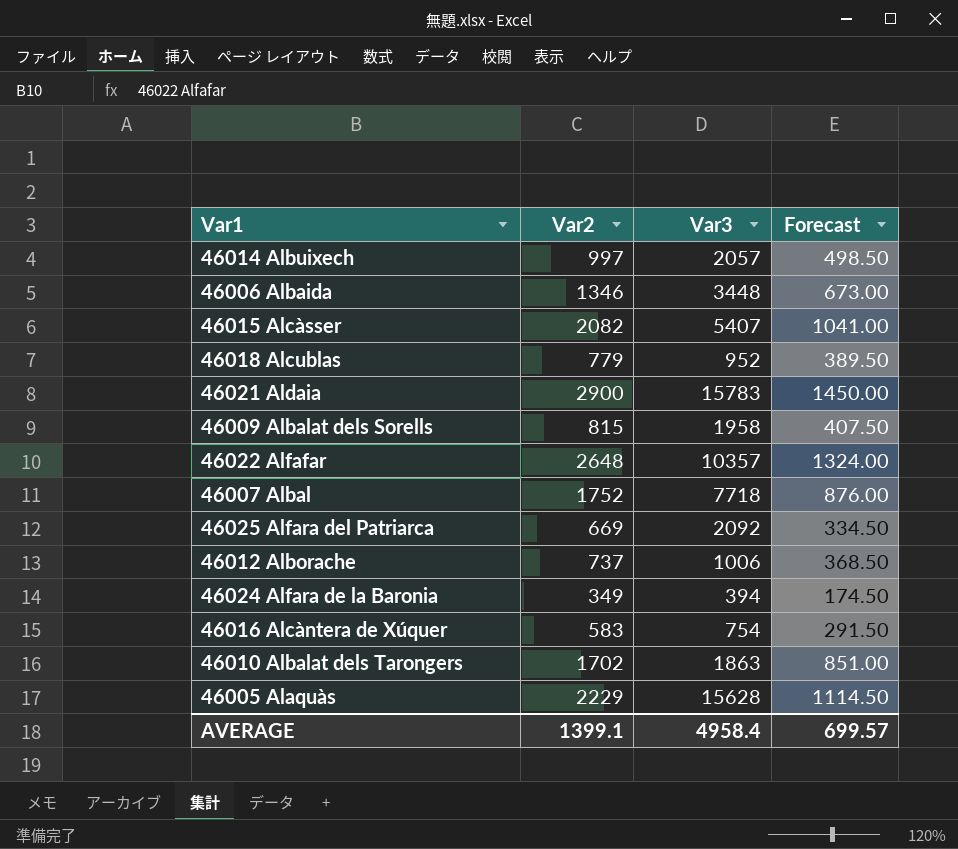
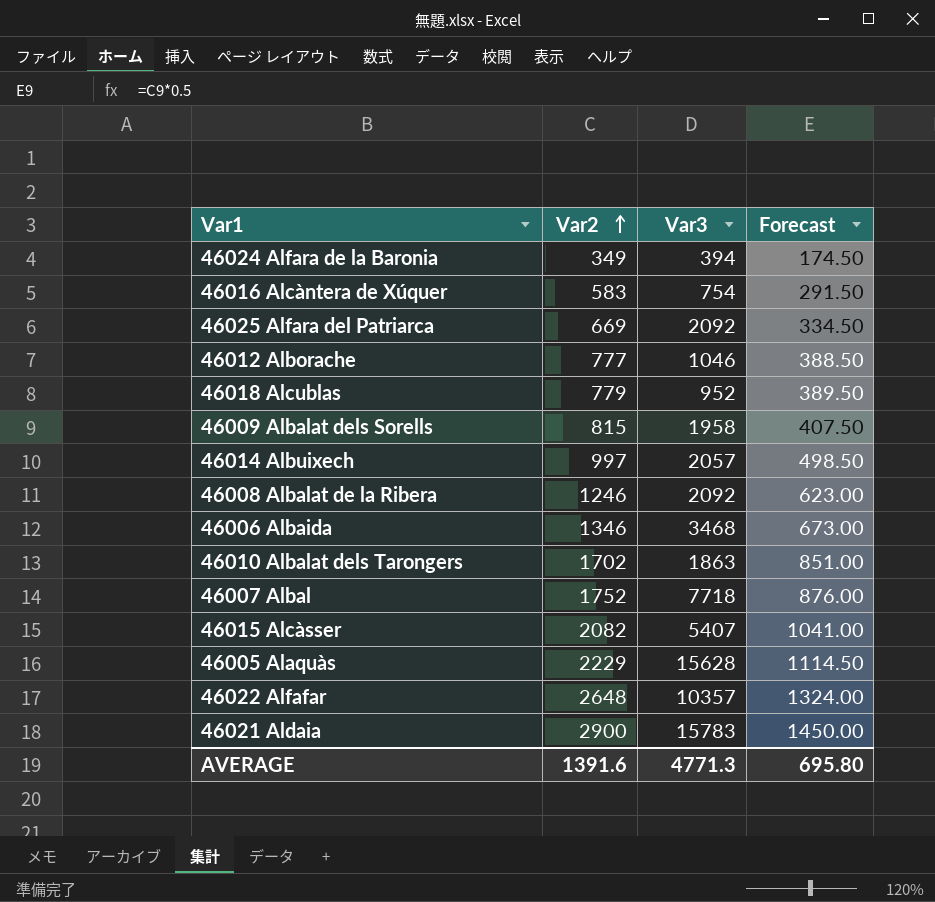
row order: none -> Var2 ascending
46012 Alborache | Var2: 737 -> 777
46012 Alborache | Var3: 1006 -> 1046
46012 Alborache | Forecast: 368.50 -> 388.50
row 46008 Albalat de la Ribera: none -> 1246 | 2092 | 623.00
46006 Albaida | Var3: 3448 -> 3468
AVERAGE | Var2: 1399.1 -> 1391.6
AVERAGE | Var3: 4958.4 -> 4771.3
AVERAGE | Forecast: 699.57 -> 695.80

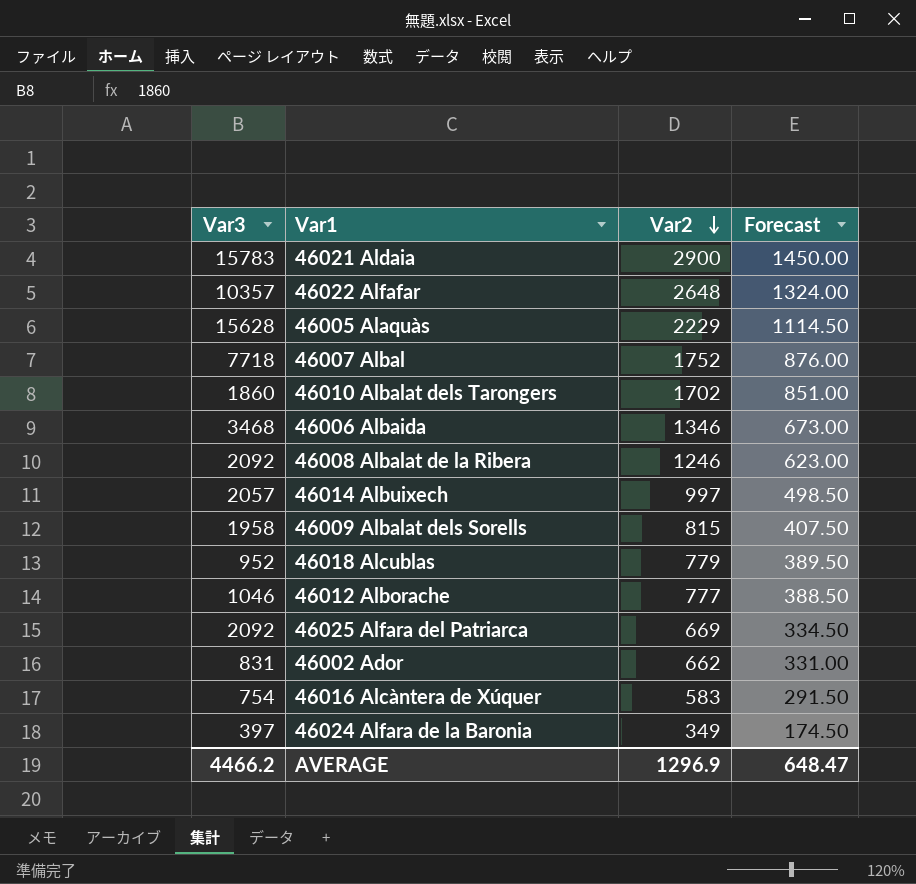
row order: Var2 ascending -> Var2 descending
column Var3 | position: 3 -> 1
row 46015 Alcàsser: 2082 | 5407 | 1041.00 -> none
46010 Albalat dels Tarongers | Var3: 1863 -> 1860
row 46002 Ador: none -> 831 | 662 | 331.00
46024 Alfara de la Baronia | Var3: 394 -> 397
AVERAGE | Var3: 4771.3 -> 4466.2
AVERAGE | Var2: 1391.6 -> 1296.9
AVERAGE | Forecast: 695.80 -> 648.47

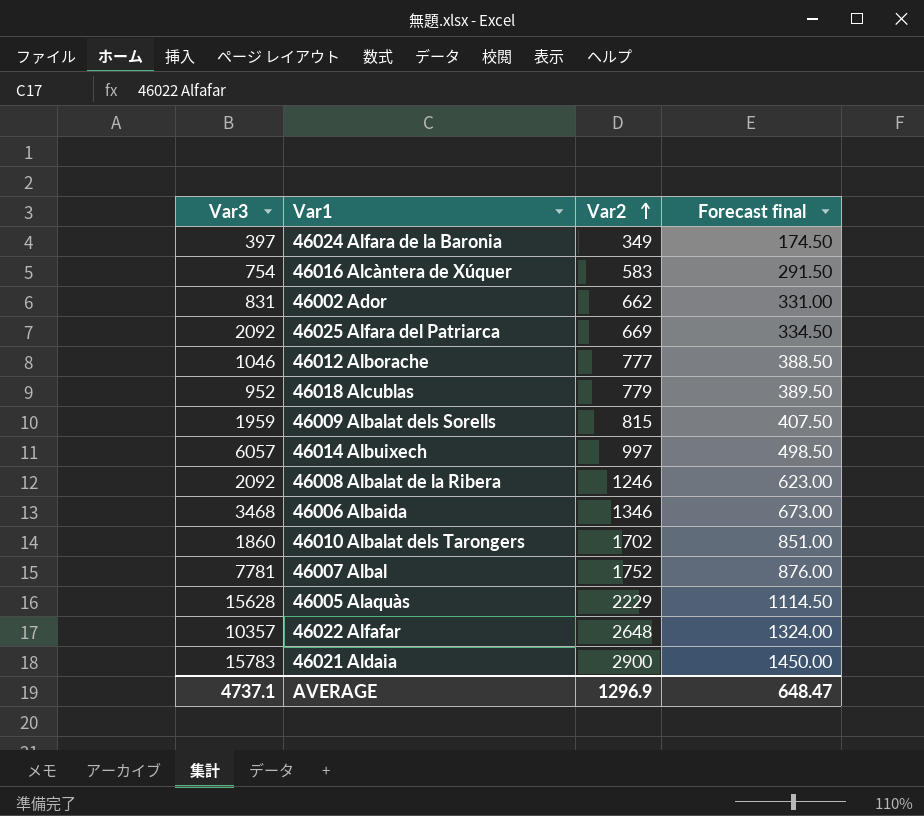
row order: Var2 descending -> Var2 ascending
column name: Forecast -> Forecast final
46009 Albalat dels Sorells | Var3: 1958 -> 1959
46014 Albuixech | Var3: 2057 -> 6057
46007 Albal | Var3: 7718 -> 7781
AVERAGE | Var3: 4466.2 -> 4737.1

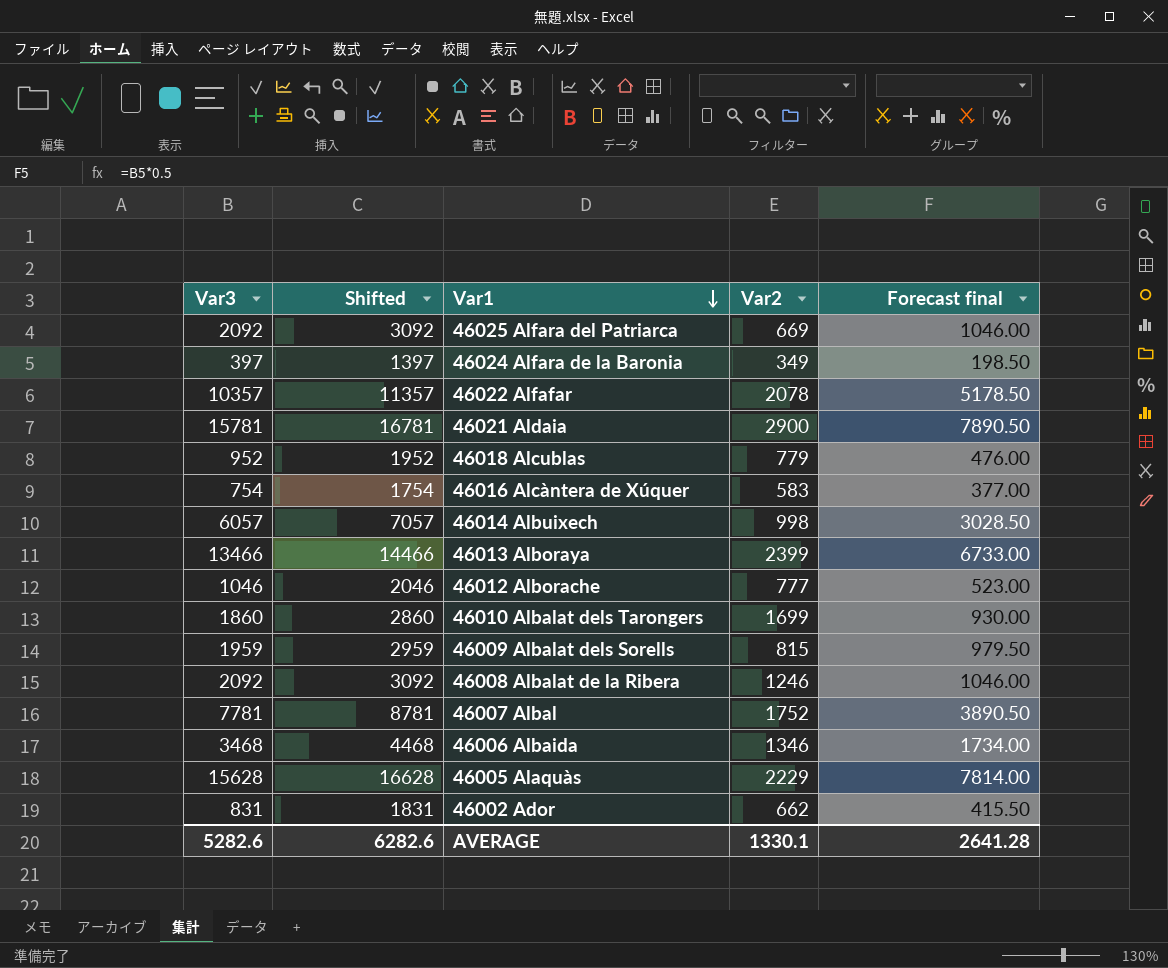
row order: Var2 ascending -> Var1 descending
column Shifted | formula: none -> [Var3] + 1000
column Forecast final | formula: [Var2] * 0.5 -> [Var3] * 0.5
46022 Alfafar | Var2: 2648 -> 2078
46021 Aldaia | Var3: 15783 -> 15781
46014 Albuixech | Var2: 997 -> 998
row 46013 Alboraya: none -> 13466 | 14466 | 2399 | 6733.00
46010 Albalat dels Tarongers | Var2: 1702 -> 1699
AVERAGE | Var3: 4737.1 -> 5282.6
AVERAGE | Var2: 1296.9 -> 1330.1
AVERAGE | Forecast final: 648.47 -> 2641.28

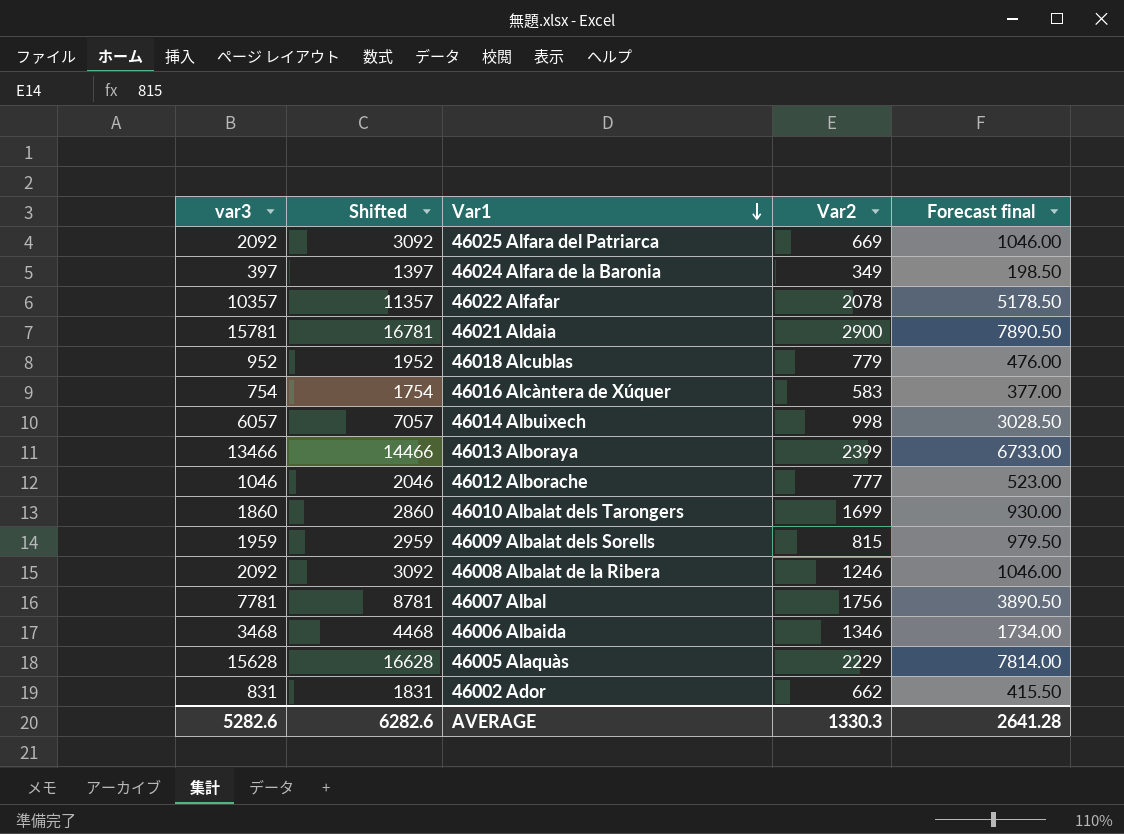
column name: Var3 -> var3
46007 Albal | Var2: 1752 -> 1756
AVERAGE | Var2: 1330.1 -> 1330.3

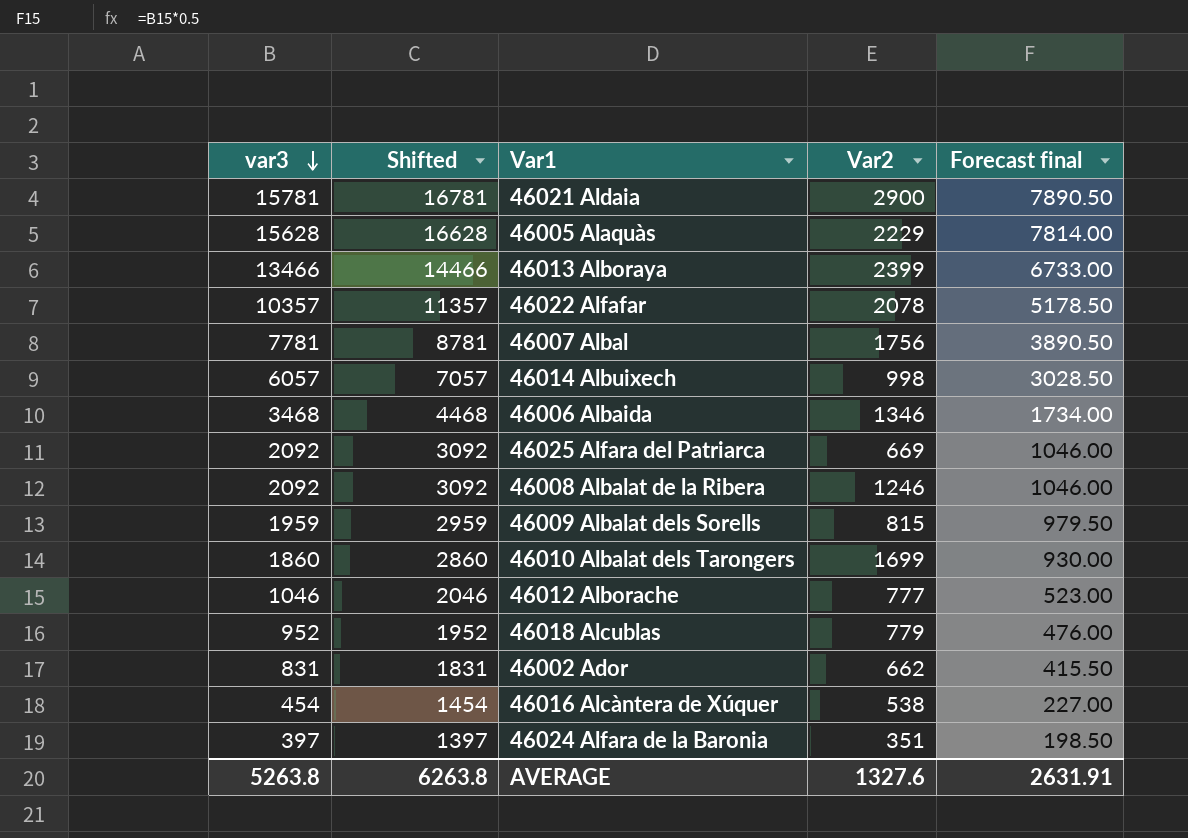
row order: Var1 descending -> var3 descending
46016 Alcàntera de Xúquer | var3: 754 -> 454
46016 Alcàntera de Xúquer | Shifted: 1754 -> 1454
46016 Alcàntera de Xúquer | Var2: 583 -> 538
46016 Alcàntera de Xúquer | Forecast final: 377.00 -> 227.00
46024 Alfara de la Baronia | Var2: 349 -> 351
AVERAGE | var3: 5282.6 -> 5263.8
AVERAGE | Shifted: 6282.6 -> 6263.8
AVERAGE | Var2: 1330.3 -> 1327.6
AVERAGE | Forecast final: 2641.28 -> 2631.91

